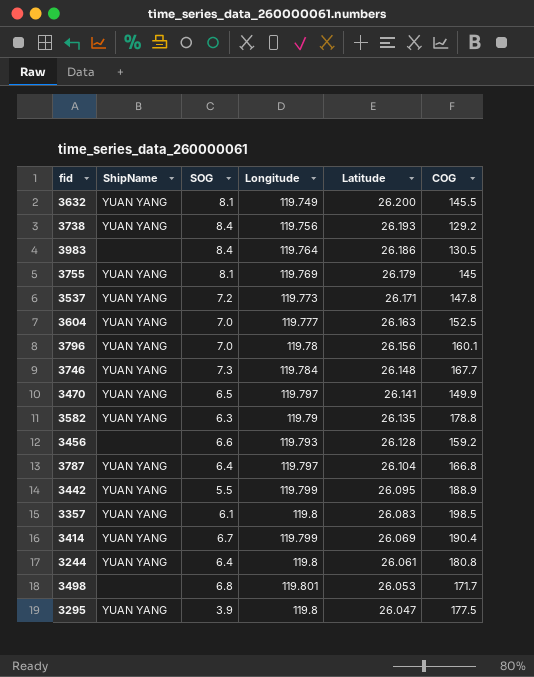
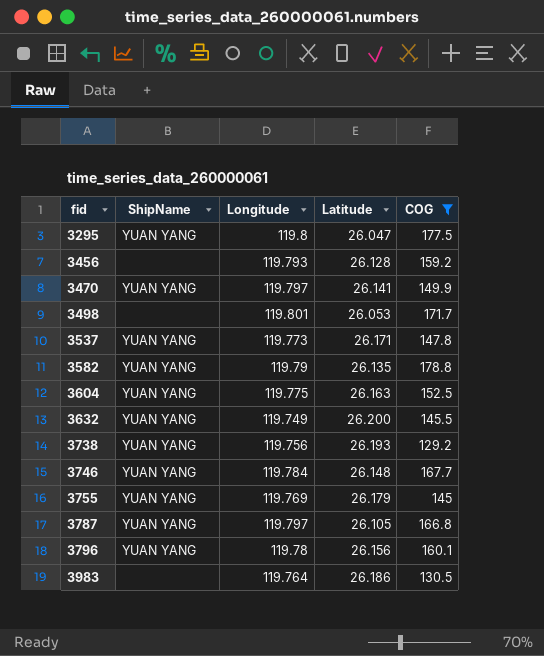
filter: none -> COG <= 178.8
row order: Latitude descending -> fid ascending
column SOG | position: 3 -> none
3604 | Longitude: 119.777 -> 119.775
3787 | Latitude: 26.104 -> 26.105

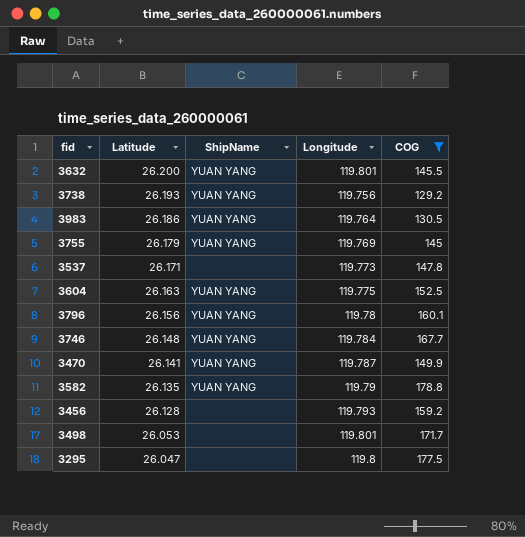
row order: fid ascending -> Latitude descending
column Latitude | position: 4 -> 2
row 3787: YUAN YANG | 119.797 | 26.105 | 166.8 -> none
3632 | Longitude: 119.749 -> 119.801
3983 | ShipName: none -> YUAN YANG
3537 | ShipName: YUAN YANG -> none
3470 | Longitude: 119.797 -> 119.787
3295 | ShipName: YUAN YANG -> none

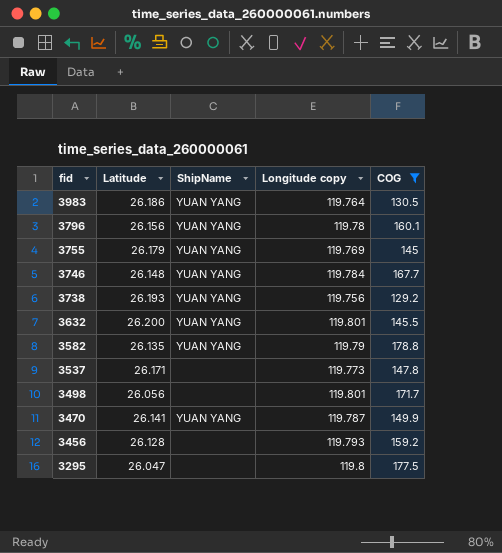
row order: Latitude descending -> fid descending
column name: Longitude -> Longitude copy
row 3604: 26.163 | YUAN YANG | 119.775 | 152.5 -> none
3498 | Latitude: 26.053 -> 26.056

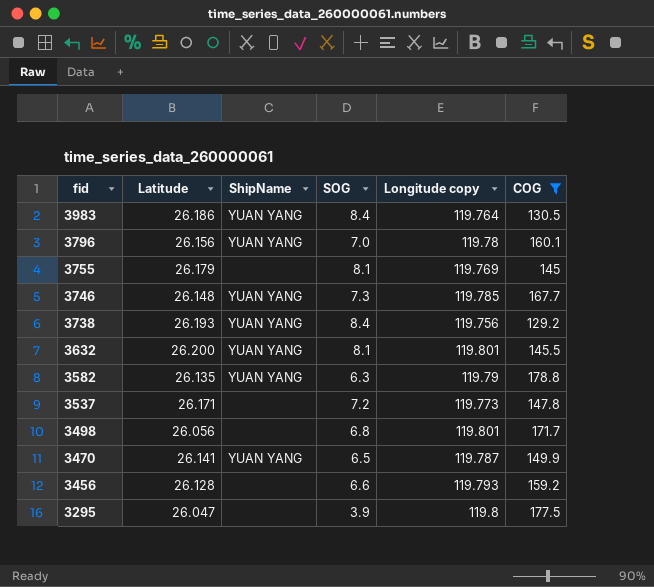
column SOG | position: none -> 4
3755 | ShipName: YUAN YANG -> none
3746 | Longitude copy: 119.784 -> 119.785

